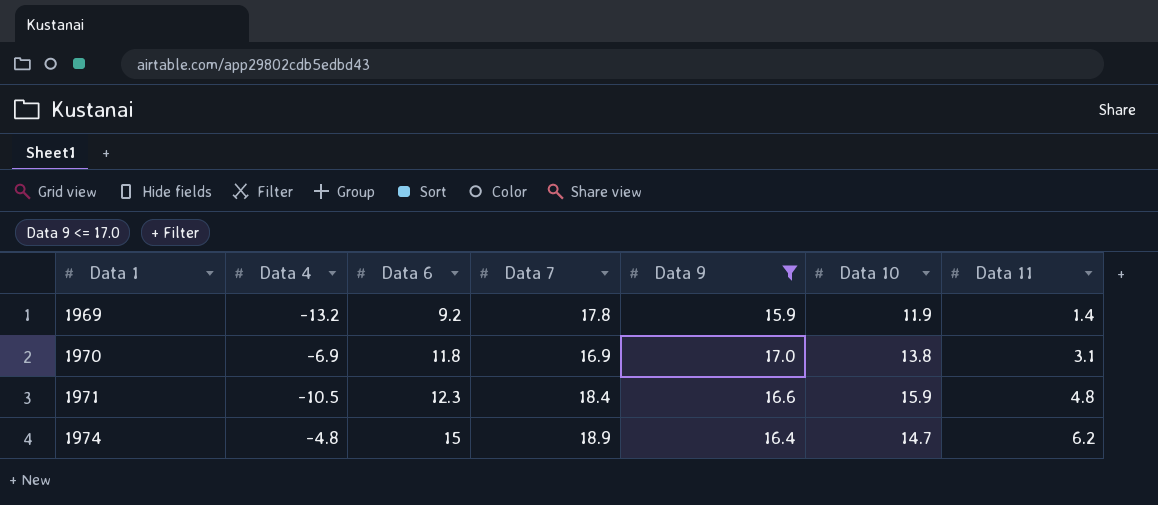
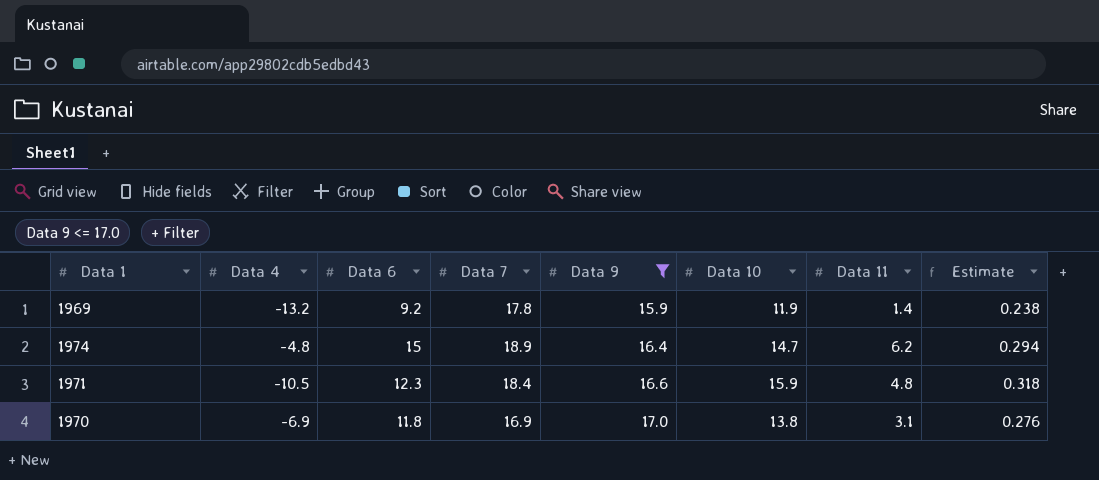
row order: Data 1 ascending -> Data 9 ascending
column Estimate | formula: none -> [Data 10] * 0.02

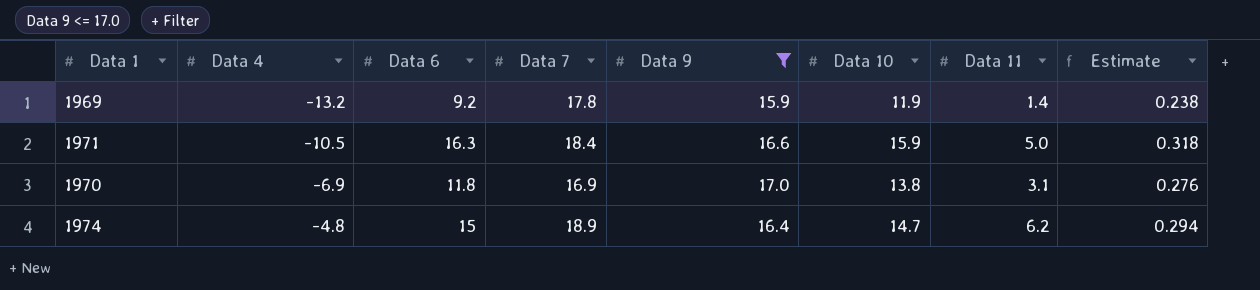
row order: Data 9 ascending -> Data 4 ascending
1971 | Data 6: 12.3 -> 16.3
1971 | Data 11: 4.8 -> 5.0

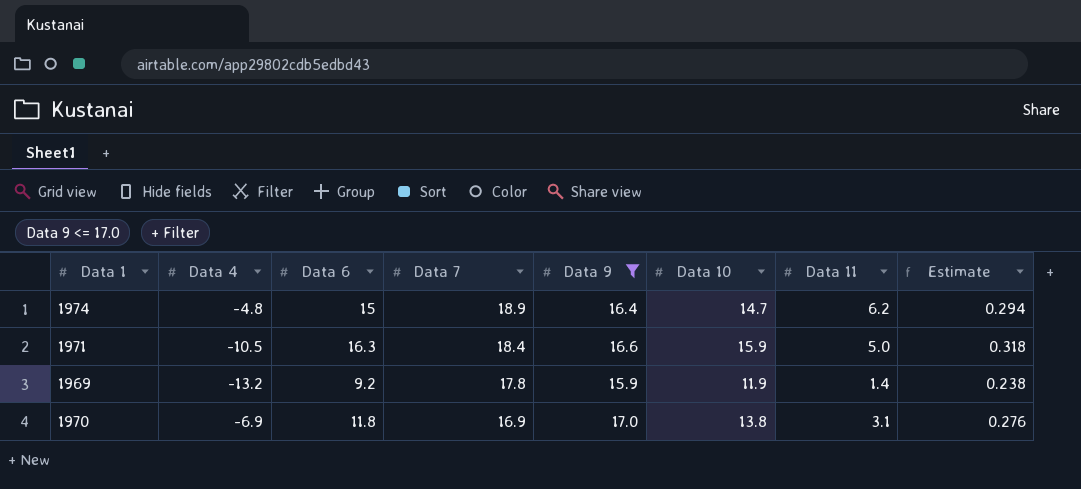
row order: Data 4 ascending -> Data 7 descending

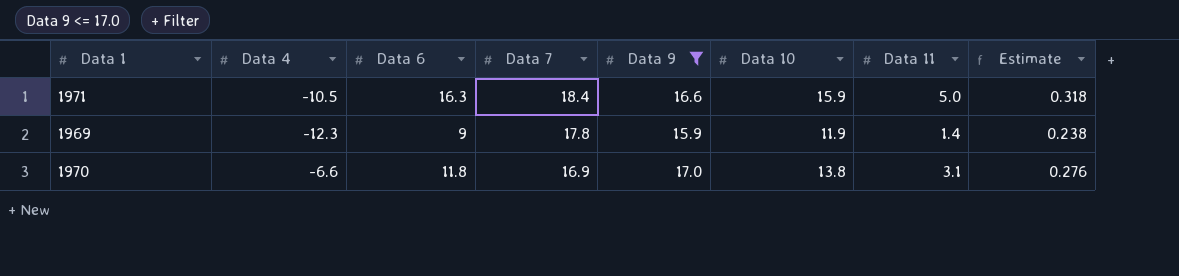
row 1974: -4.8 | 15 | 18.9 | 16.4 | 14.7 | 6.2 | 0.294 -> none
1969 | Data 4: -13.2 -> -12.3
1969 | Data 6: 9.2 -> 9
1970 | Data 4: -6.9 -> -6.6

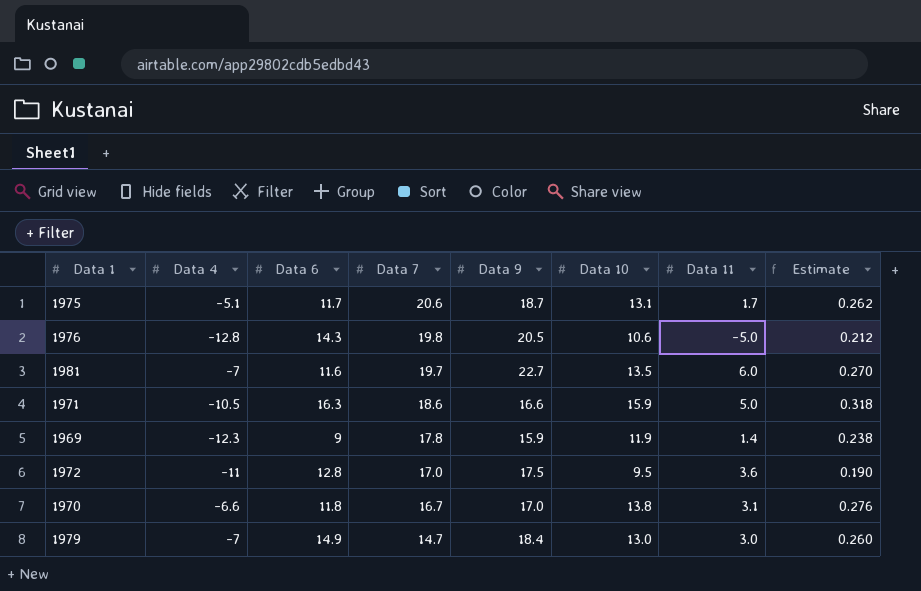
filter: Data 9 <= 17.0 -> none
1971 | Data 7: 18.4 -> 18.6
1970 | Data 7: 16.9 -> 16.7

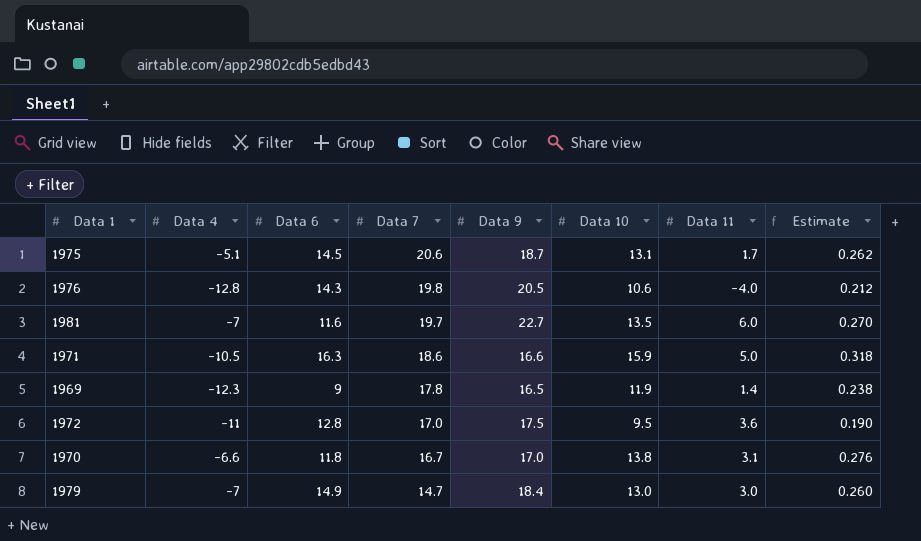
1975 | Data 6: 11.7 -> 14.5
1976 | Data 11: -5.0 -> -4.0
1969 | Data 9: 15.9 -> 16.5

